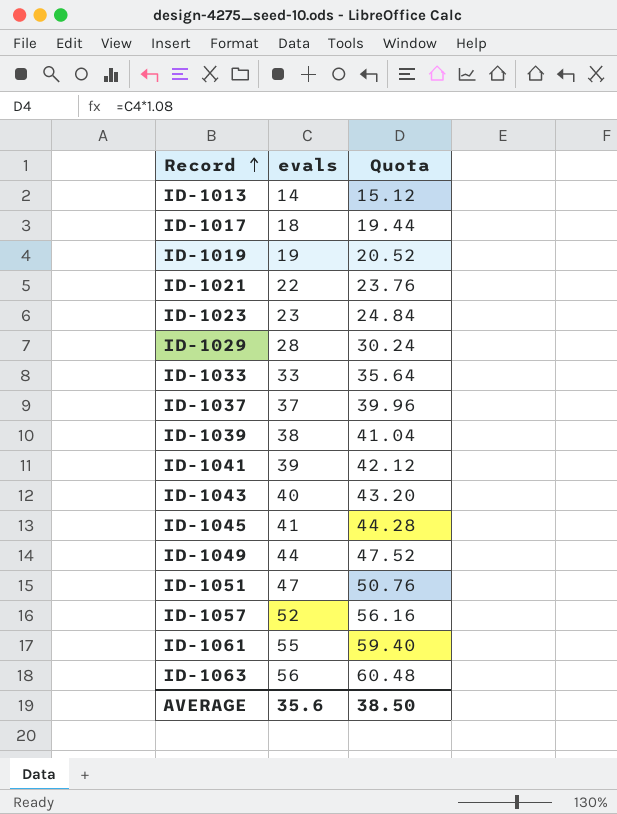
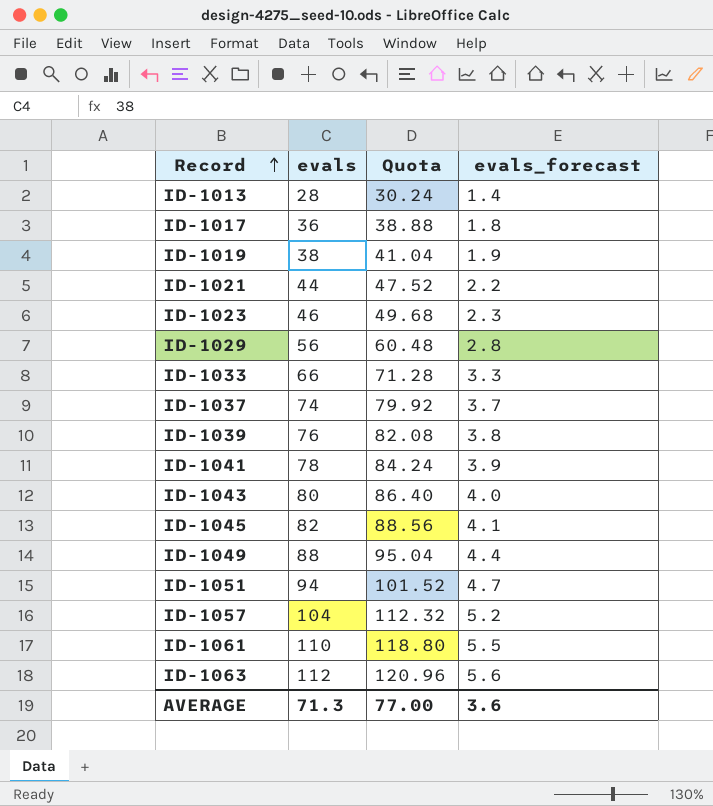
column evals_forecast | formula: none -> [evals] * 0.05
ID-1013 | evals: 14 -> 28
ID-1013 | Quota: 15.12 -> 30.24
ID-1017 | evals: 18 -> 36
ID-1017 | Quota: 19.44 -> 38.88
ID-1019 | evals: 19 -> 38
ID-1019 | Quota: 20.52 -> 41.04
ID-1021 | evals: 22 -> 44
ID-1021 | Quota: 23.76 -> 47.52
ID-1023 | evals: 23 -> 46
ID-1023 | Quota: 24.84 -> 49.68
ID-1029 | evals: 28 -> 56
ID-1029 | Quota: 30.24 -> 60.48
ID-1033 | evals: 33 -> 66
ID-1033 | Quota: 35.64 -> 71.28
ID-1037 | evals: 37 -> 74
ID-1037 | Quota: 39.96 -> 79.92
ID-1039 | evals: 38 -> 76
ID-1039 | Quota: 41.04 -> 82.08
ID-1041 | evals: 39 -> 78
ID-1041 | Quota: 42.12 -> 84.24
ID-1043 | evals: 40 -> 80
ID-1043 | Quota: 43.20 -> 86.40
ID-1045 | evals: 41 -> 82
ID-1045 | Quota: 44.28 -> 88.56
ID-1049 | evals: 44 -> 88
ID-1049 | Quota: 47.52 -> 95.04
ID-1051 | evals: 47 -> 94
ID-1051 | Quota: 50.76 -> 101.52
ID-1057 | evals: 52 -> 104
ID-1057 | Quota: 56.16 -> 112.32
ID-1061 | evals: 55 -> 110
ID-1061 | Quota: 59.40 -> 118.80
ID-1063 | evals: 56 -> 112
ID-1063 | Quota: 60.48 -> 120.96
AVERAGE | evals: 35.6 -> 71.3
AVERAGE | Quota: 38.50 -> 77.00

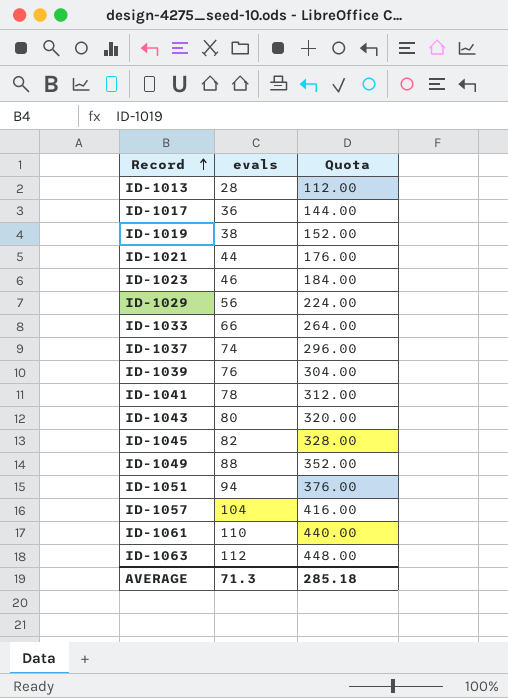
column evals_forecast | formula: [evals] * 0.05 -> none
column Quota | formula: [evals] * 1.08 -> [evals] * 4
AVERAGE | Quota: 77.00 -> 285.18

